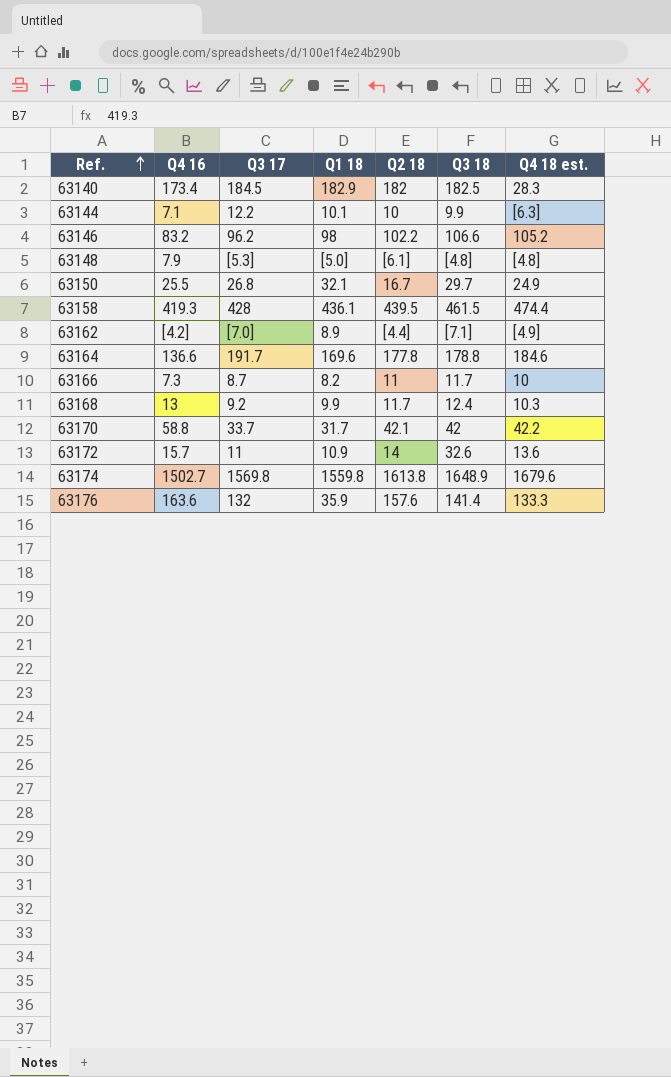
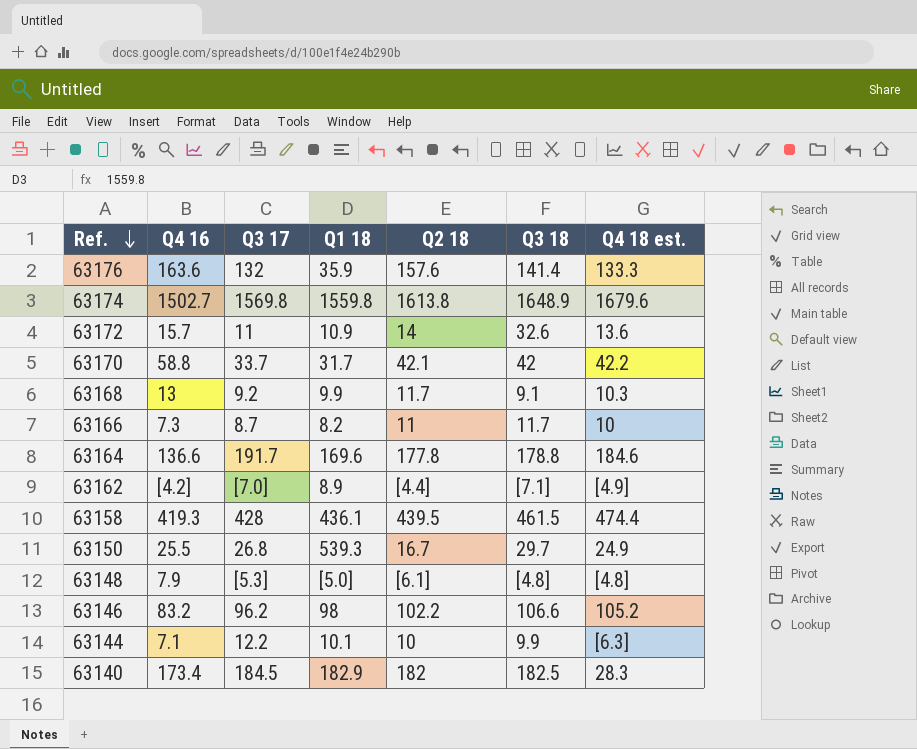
row order: Ref. ascending -> Ref. descending
63168 | Q3 18: 12.4 -> 9.1
63150 | Q1 18: 32.1 -> 539.3

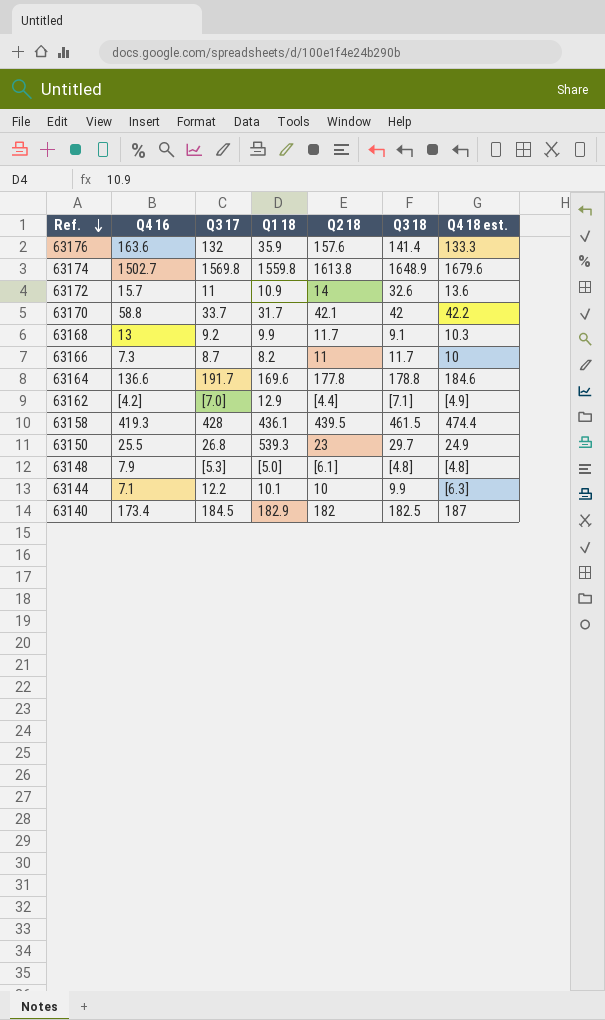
row 63146: 83.2 | 96.2 | 98 | 102.2 | 106.6 | 105.2 -> none
63162 | Q1 18: 8.9 -> 12.9
63150 | Q2 18: 16.7 -> 23
63140 | Q4 18 est.: 28.3 -> 187

